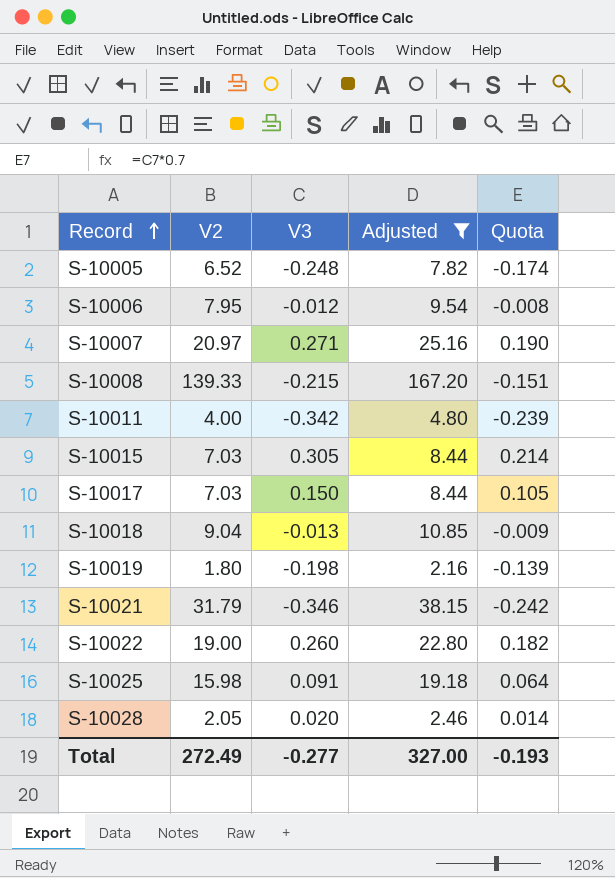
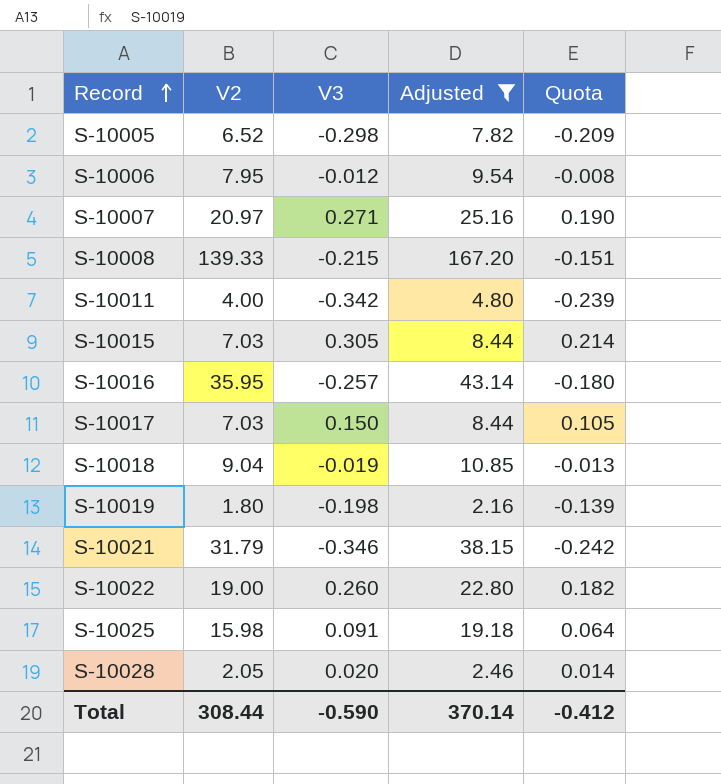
S-10005 | V3: -0.248 -> -0.298
S-10005 | Quota: -0.174 -> -0.209
row S-10016: none -> 35.95 | -0.257 | 43.14 | -0.180
S-10018 | V3: -0.013 -> -0.019
S-10018 | Quota: -0.009 -> -0.013
Total | V2: 272.49 -> 308.44
Total | V3: -0.277 -> -0.590
Total | Adjusted: 327.00 -> 370.14
Total | Quota: -0.193 -> -0.412

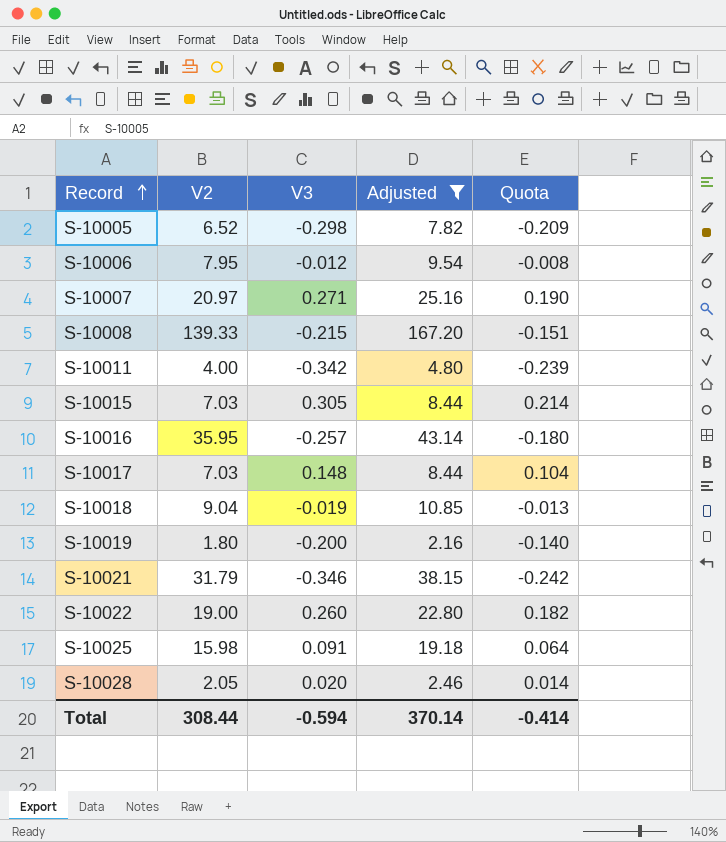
S-10017 | V3: 0.150 -> 0.148
S-10017 | Quota: 0.105 -> 0.104
S-10019 | V3: -0.198 -> -0.200
S-10019 | Quota: -0.139 -> -0.140
Total | V3: -0.590 -> -0.594
Total | Quota: -0.412 -> -0.414

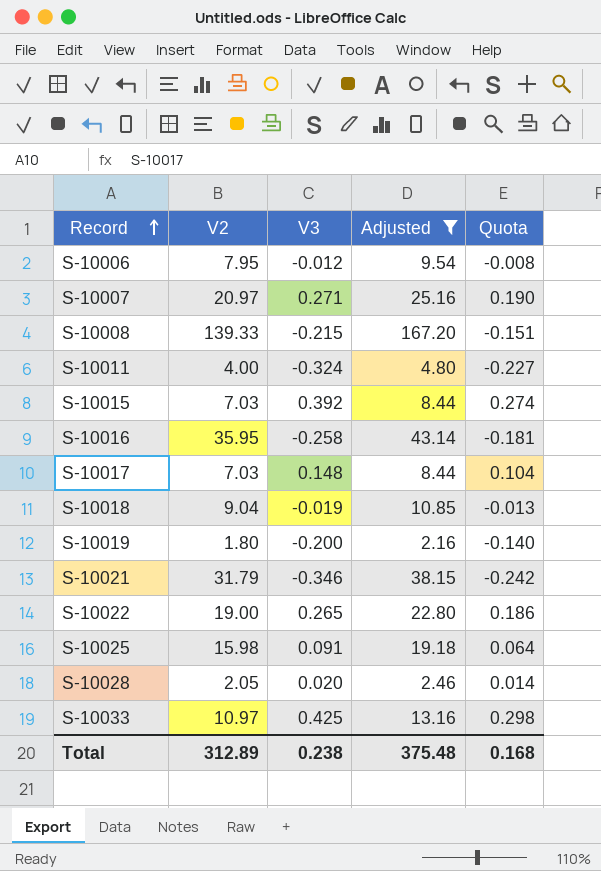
row S-10005: 6.52 | -0.298 | 7.82 | -0.209 -> none
S-10011 | V3: -0.342 -> -0.324
S-10011 | Quota: -0.239 -> -0.227
S-10015 | V3: 0.305 -> 0.392
S-10015 | Quota: 0.214 -> 0.274
S-10016 | V3: -0.257 -> -0.258
S-10016 | Quota: -0.180 -> -0.181
S-10022 | V3: 0.260 -> 0.265
S-10022 | Quota: 0.182 -> 0.186
row S-10033: none -> 10.97 | 0.425 | 13.16 | 0.298
Total | V2: 308.44 -> 312.89
Total | V3: -0.594 -> 0.238
Total | Adjusted: 370.14 -> 375.48
Total | Quota: -0.414 -> 0.168

